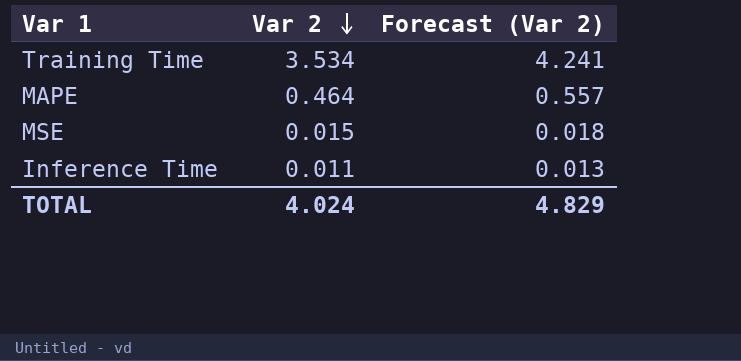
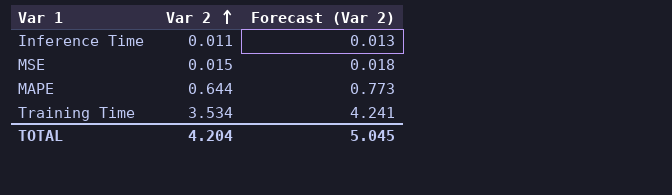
row order: Var 2 descending -> Var 2 ascending
MAPE | Var 2: 0.464 -> 0.644
MAPE | Forecast (Var 2): 0.557 -> 0.773
TOTAL | Var 2: 4.024 -> 4.204
TOTAL | Forecast (Var 2): 4.829 -> 5.045

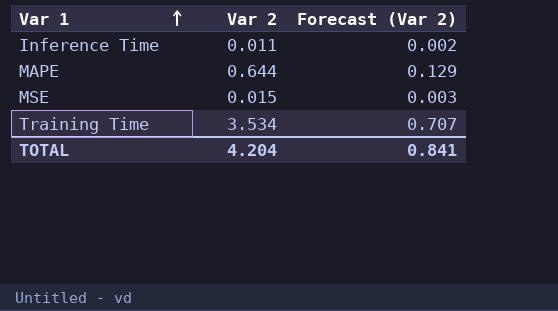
row order: Var 2 ascending -> Var 1 ascending
column Forecast (Var 2) | formula: [Var 2] * 1.2 -> [Var 2] * 0.2
TOTAL | Forecast (Var 2): 5.045 -> 0.841

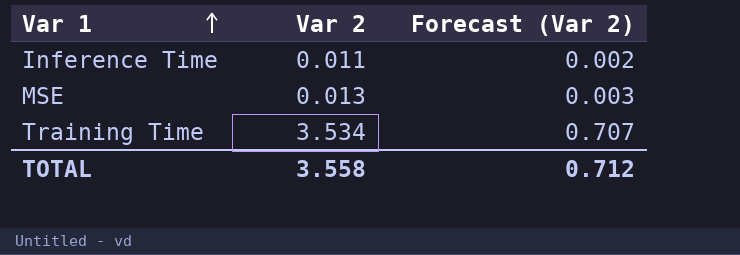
row MAPE: 0.644 | 0.129 -> none
MSE | Var 2: 0.015 -> 0.013
TOTAL | Var 2: 4.204 -> 3.558
TOTAL | Forecast (Var 2): 0.841 -> 0.712

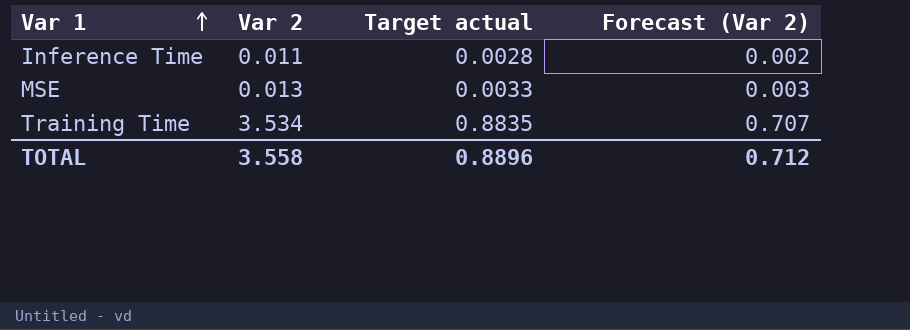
column Target actual | formula: none -> [Var 2] * 0.25

